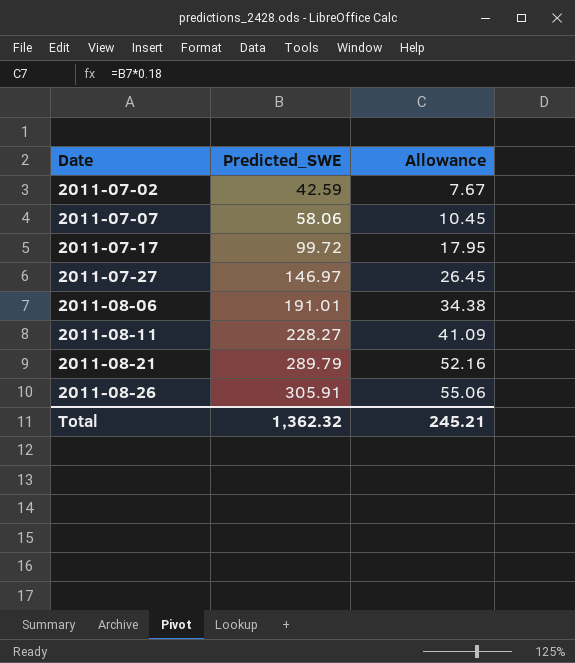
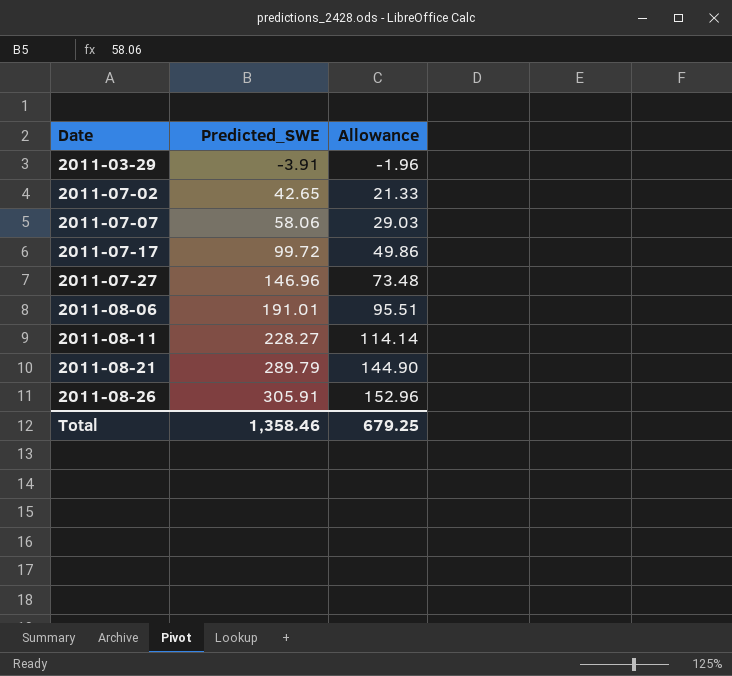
column Allowance | formula: [Predicted_SWE] * 0.18 -> [Predicted_SWE] * 0.5
row 2011-03-29: none -> -3.91 | -1.96
2011-07-02 | Predicted_SWE: 42.59 -> 42.65
2011-07-27 | Predicted_SWE: 146.97 -> 146.96
Total | Predicted_SWE: 1,362.32 -> 1,358.46
Total | Allowance: 245.21 -> 679.25

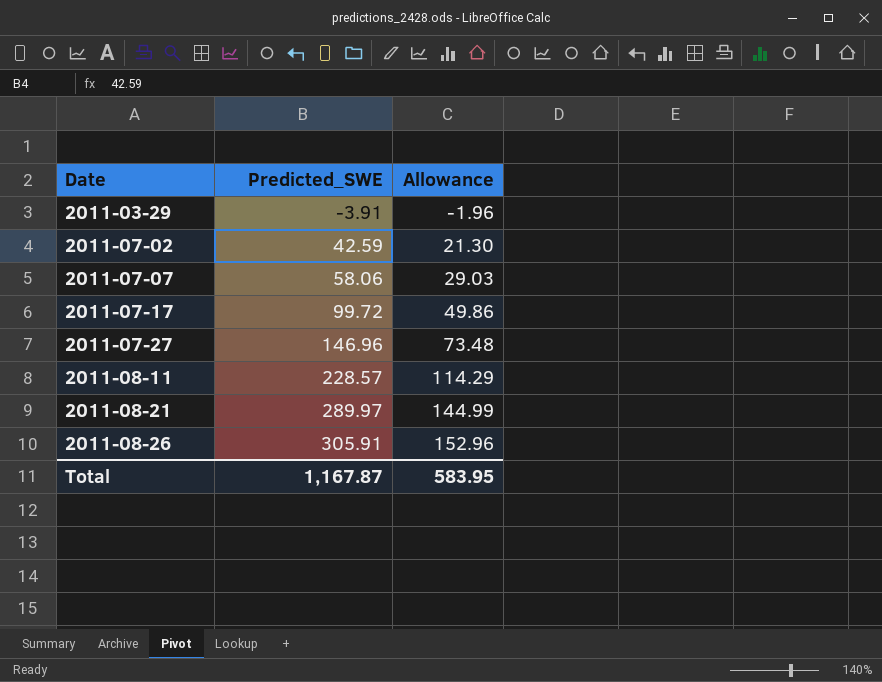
row 2011-08-06: 191.01 | 95.51 -> none
2011-07-02 | Predicted_SWE: 42.65 -> 42.59
2011-07-02 | Allowance: 21.33 -> 21.30
2011-08-11 | Predicted_SWE: 228.27 -> 228.57
2011-08-11 | Allowance: 114.14 -> 114.29
2011-08-21 | Predicted_SWE: 289.79 -> 289.97
2011-08-21 | Allowance: 144.90 -> 144.99
Total | Predicted_SWE: 1,358.46 -> 1,167.87
Total | Allowance: 679.25 -> 583.95

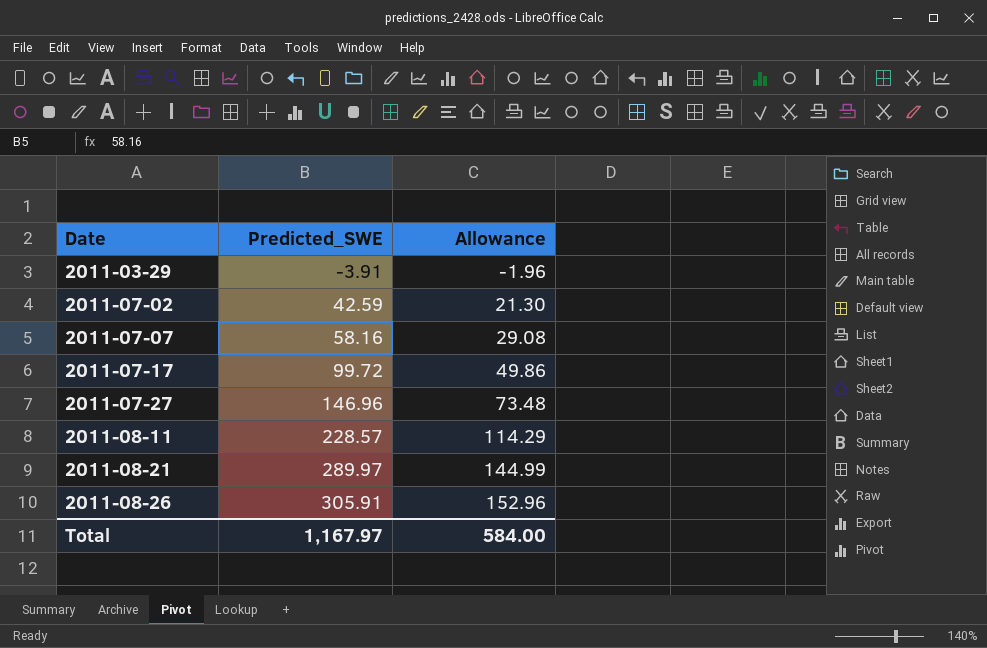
2011-07-07 | Predicted_SWE: 58.06 -> 58.16
2011-07-07 | Allowance: 29.03 -> 29.08
Total | Predicted_SWE: 1,167.87 -> 1,167.97
Total | Allowance: 583.95 -> 584.00

